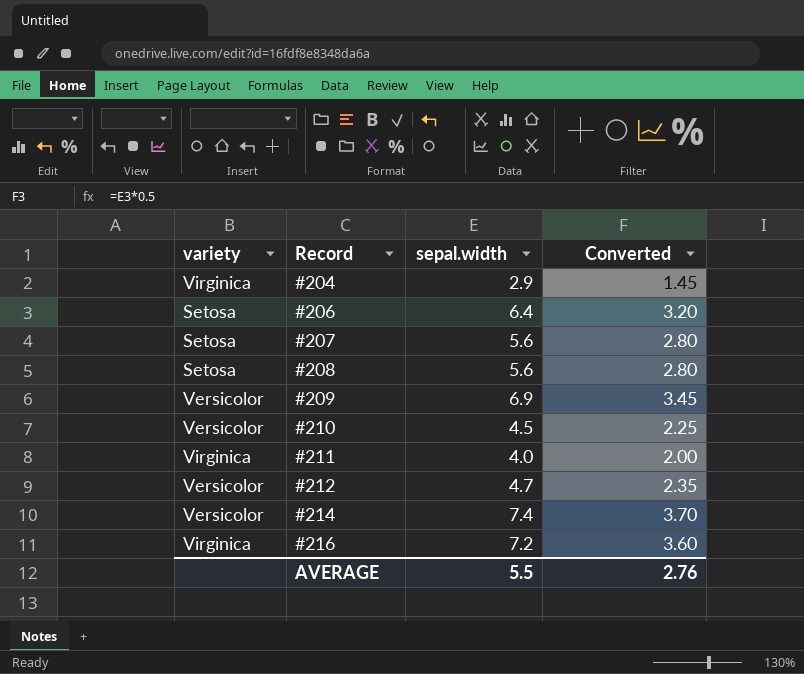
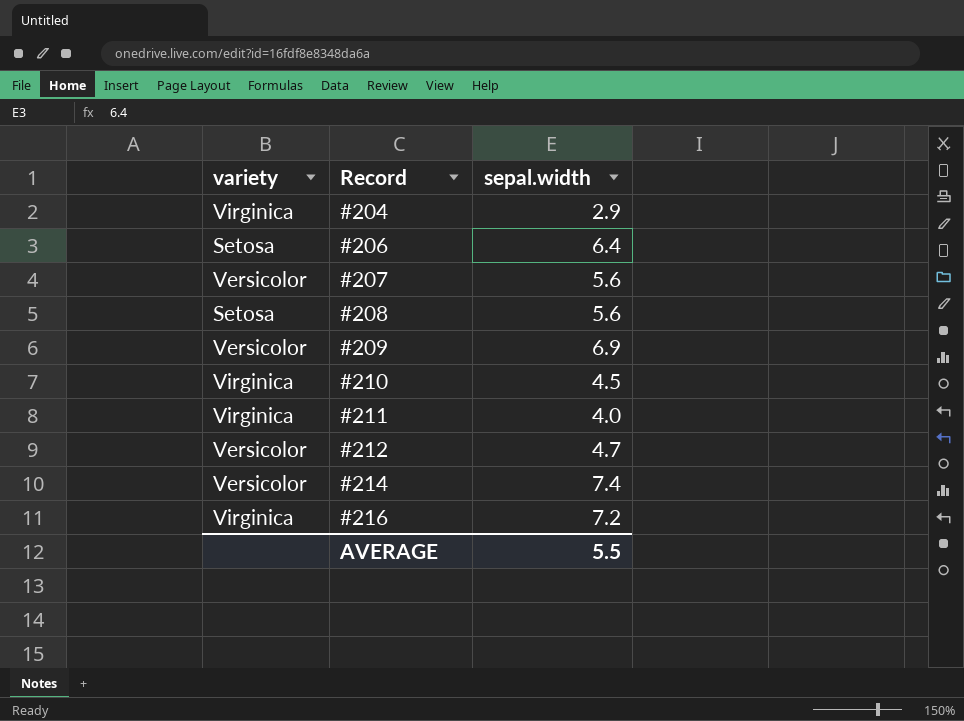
column Converted | formula: [sepal.width] * 0.5 -> none
#207 | variety: Setosa -> Versicolor
#210 | variety: Versicolor -> Virginica

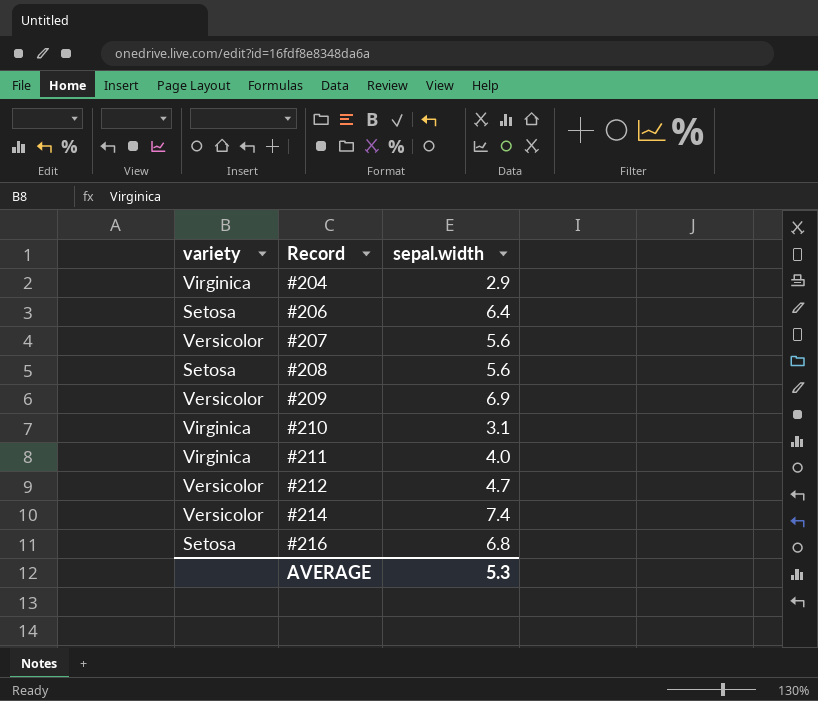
#210 | sepal.width: 4.5 -> 3.1
#216 | variety: Virginica -> Setosa
#216 | sepal.width: 7.2 -> 6.8
AVERAGE | sepal.width: 5.5 -> 5.3

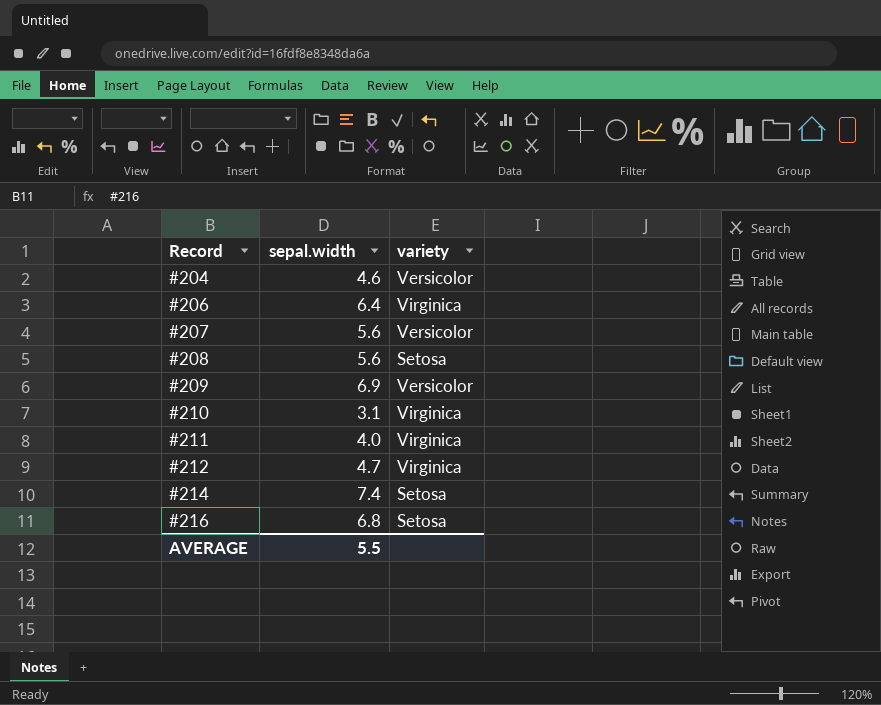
column variety | position: 1 -> 3
#204 | sepal.width: 2.9 -> 4.6
#204 | variety: Virginica -> Versicolor
#206 | variety: Setosa -> Virginica
#212 | variety: Versicolor -> Virginica
#214 | variety: Versicolor -> Setosa
AVERAGE | sepal.width: 5.3 -> 5.5

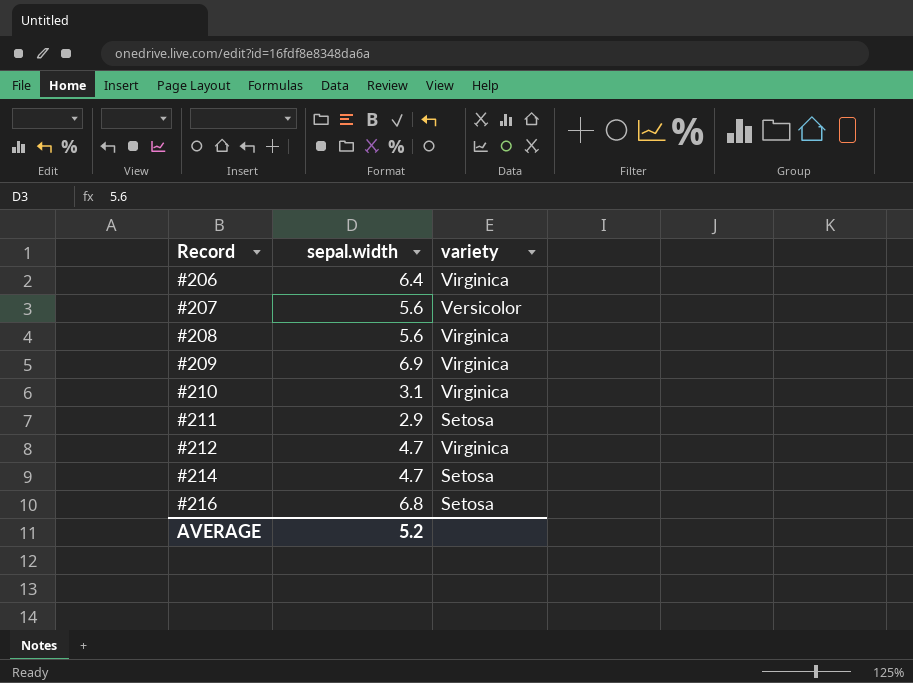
row #204: 4.6 | Versicolor -> none
#208 | variety: Setosa -> Virginica
#209 | variety: Versicolor -> Virginica
#211 | sepal.width: 4.0 -> 2.9
#211 | variety: Virginica -> Setosa
#214 | sepal.width: 7.4 -> 4.7
AVERAGE | sepal.width: 5.5 -> 5.2

